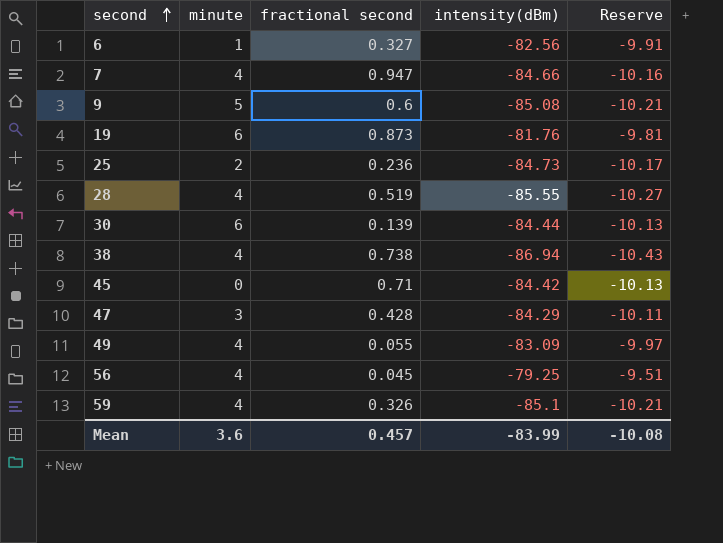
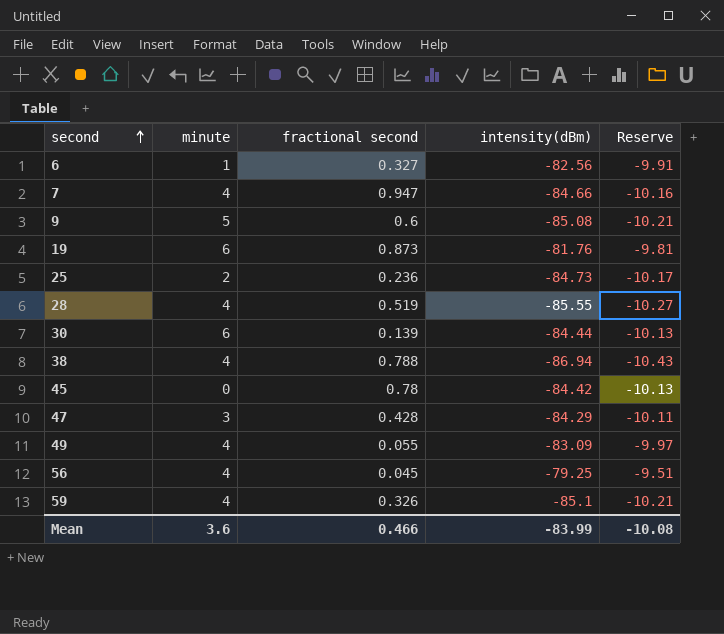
38 | fractional second: 0.738 -> 0.788
45 | fractional second: 0.71 -> 0.78
Mean | fractional second: 0.457 -> 0.466

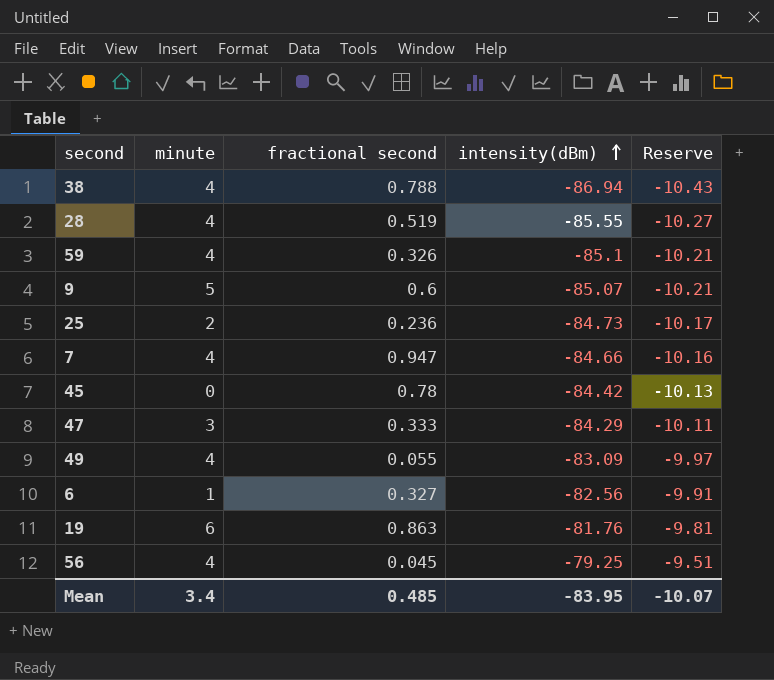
row order: second ascending -> intensity(dBm) ascending
row 30: 6 | 0.139 | -84.44 | -10.13 -> none
9 | intensity(dBm): -85.08 -> -85.07
47 | fractional second: 0.428 -> 0.333
19 | fractional second: 0.873 -> 0.863
Mean | minute: 3.6 -> 3.4
Mean | fractional second: 0.466 -> 0.485
Mean | intensity(dBm): -83.99 -> -83.95
Mean | Reserve: -10.08 -> -10.07

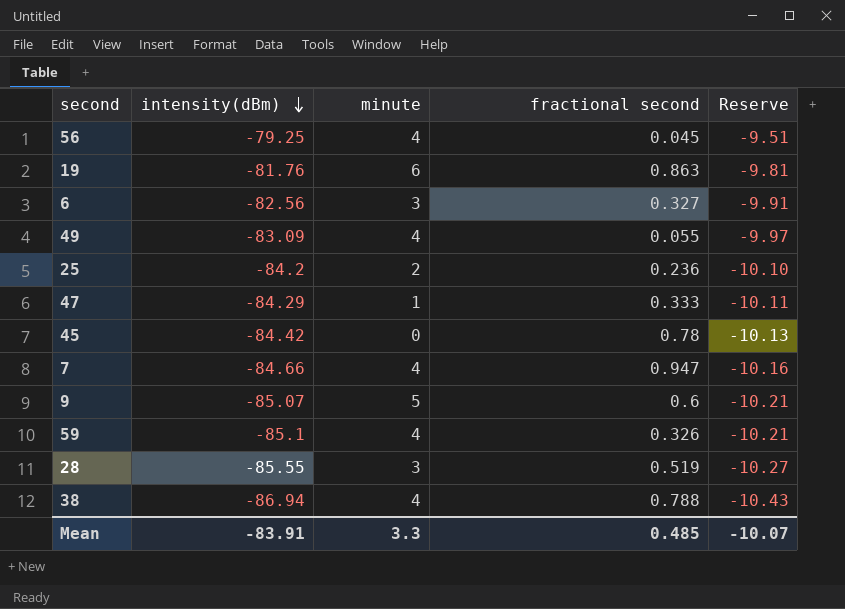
row order: intensity(dBm) ascending -> intensity(dBm) descending
column intensity(dBm) | position: 4 -> 2
6 | minute: 1 -> 3
25 | intensity(dBm): -84.73 -> -84.2
25 | Reserve: -10.17 -> -10.10
47 | minute: 3 -> 1
28 | minute: 4 -> 3
Mean | intensity(dBm): -83.95 -> -83.91
Mean | minute: 3.4 -> 3.3

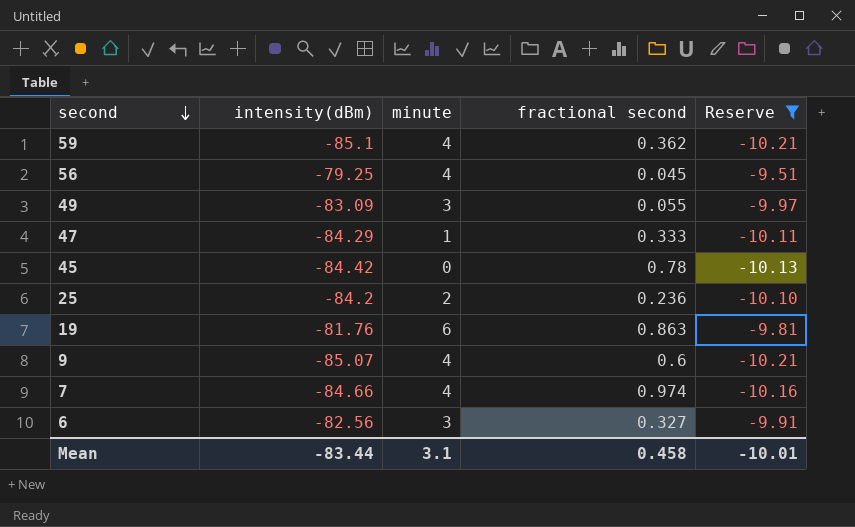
filter: none -> Reserve >= -10.21
row order: intensity(dBm) descending -> second descending
59 | fractional second: 0.326 -> 0.362
49 | minute: 4 -> 3
9 | minute: 5 -> 4
7 | fractional second: 0.947 -> 0.974
Mean | intensity(dBm): -83.91 -> -83.44
Mean | minute: 3.3 -> 3.1
Mean | fractional second: 0.485 -> 0.458
Mean | Reserve: -10.07 -> -10.01

